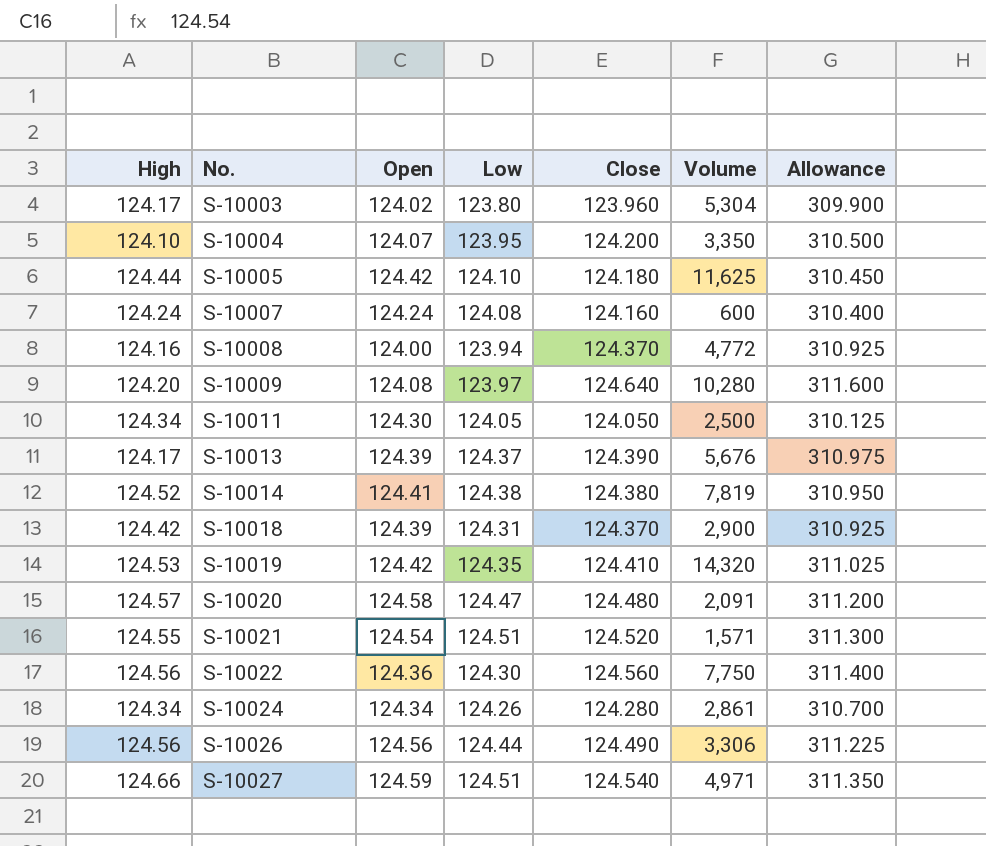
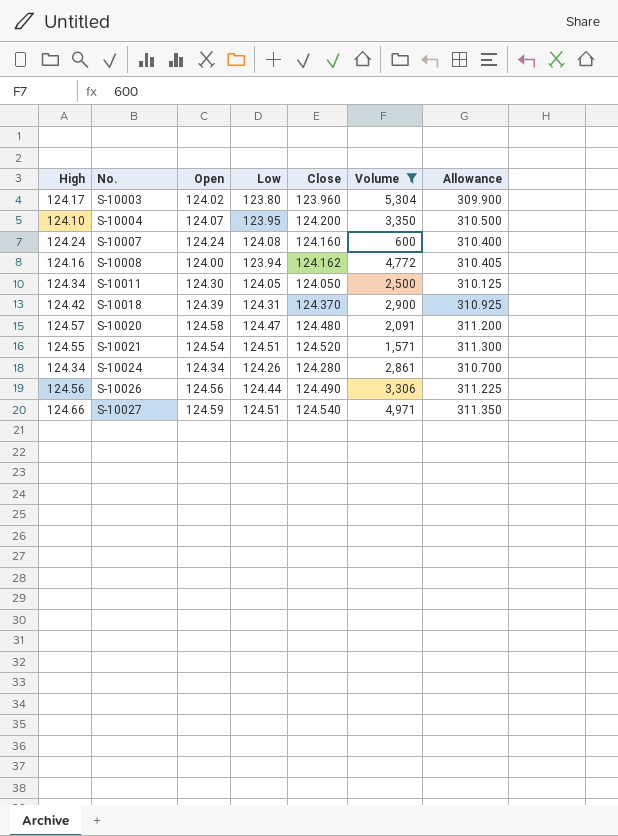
filter: none -> Volume <= 5,304
S-10008 | Close: 124.370 -> 124.162
S-10008 | Allowance: 310.925 -> 310.405

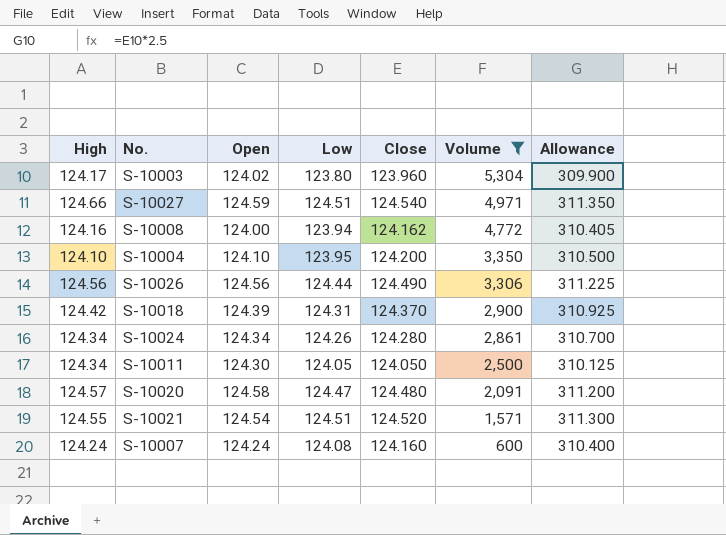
row order: No. ascending -> Volume descending
S-10004 | Open: 124.07 -> 124.10

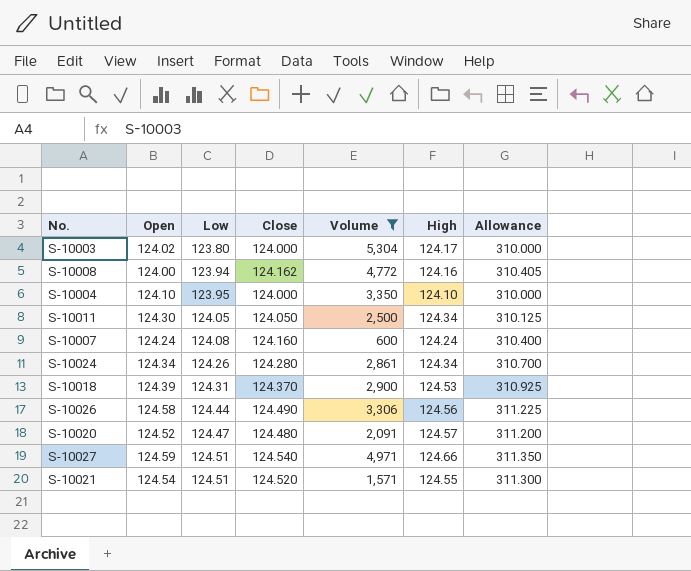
row order: Volume descending -> Low ascending
column High | position: 1 -> 6
S-10003 | Close: 123.960 -> 124.000
S-10003 | Allowance: 309.900 -> 310.000
S-10004 | Close: 124.200 -> 124.000
S-10004 | Allowance: 310.500 -> 310.000
S-10018 | High: 124.42 -> 124.53
S-10026 | Open: 124.56 -> 124.58
S-10020 | Open: 124.58 -> 124.52

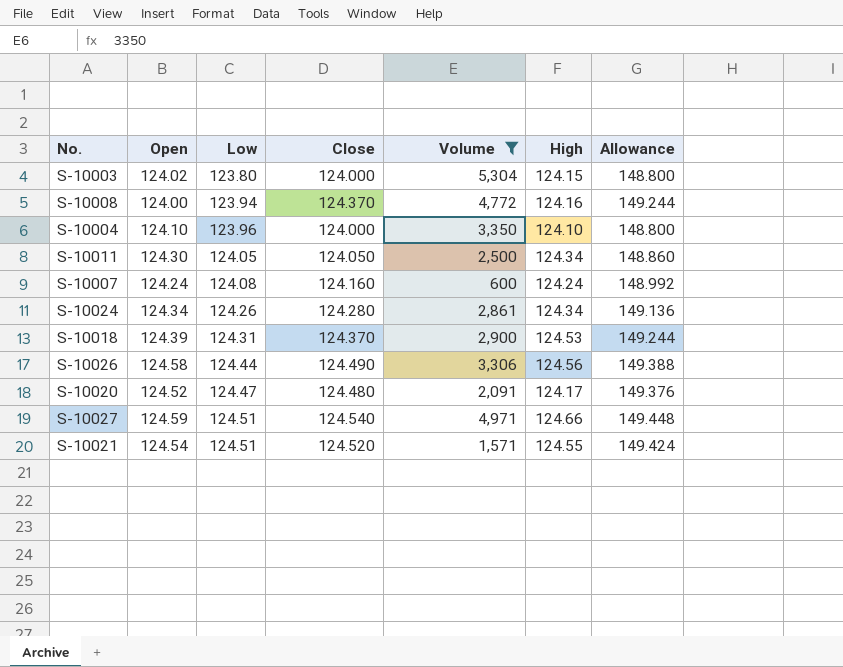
column Allowance | formula: [Close] * 2.5 -> [Close] * 1.2
S-10003 | High: 124.17 -> 124.15
S-10008 | Close: 124.162 -> 124.370
S-10004 | Low: 123.95 -> 123.96
S-10020 | High: 124.57 -> 124.17

